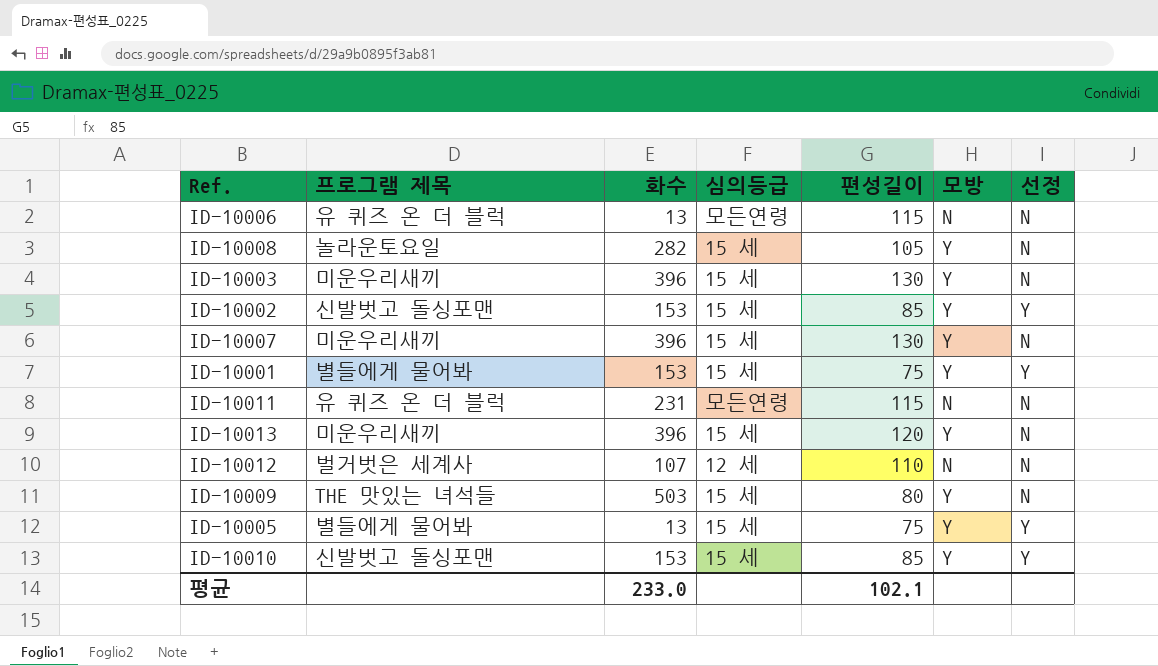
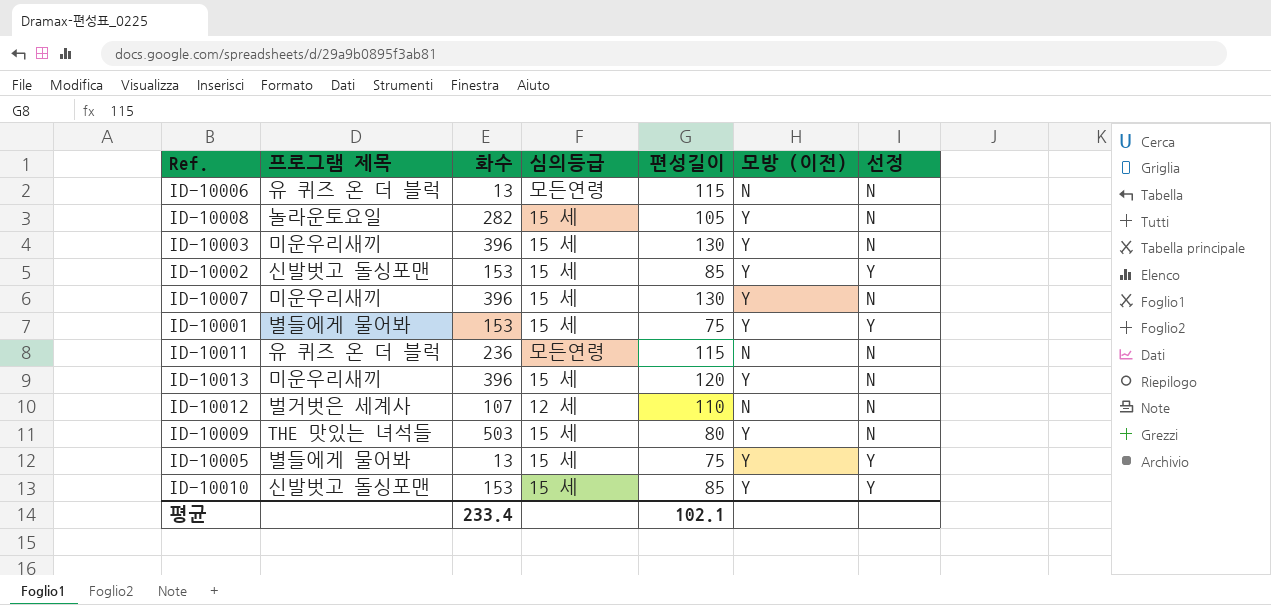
column name: 모방 -> 모방 (이전)
ID-10011 | 화수: 231 -> 236
평균 | 화수: 233.0 -> 233.4

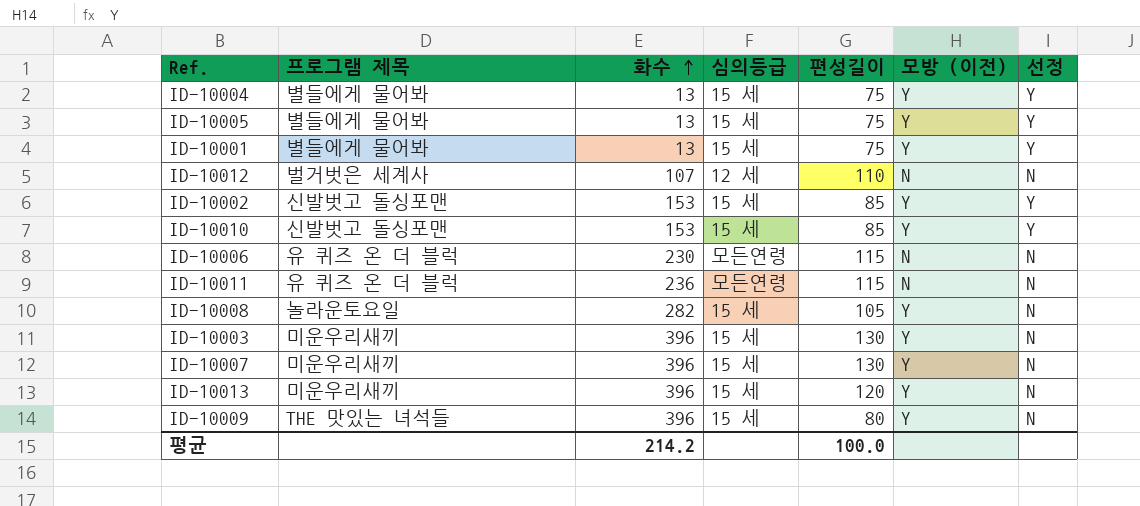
row order: none -> 화수 ascending
row ID-10004: none -> 별들에게 물어봐 | 13 | 15 세 | 75 | Y | Y
ID-10001 | 화수: 153 -> 13
ID-10006 | 화수: 13 -> 230
ID-10009 | 화수: 503 -> 396
평균 | 화수: 233.4 -> 214.2
평균 | 편성길이: 102.1 -> 100.0

